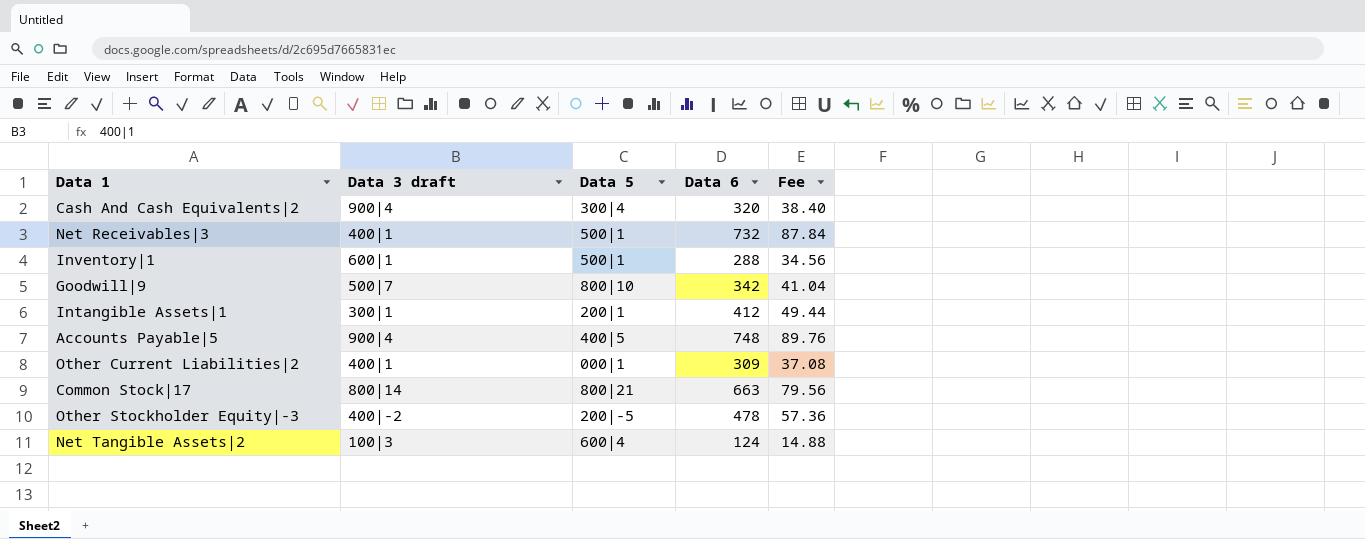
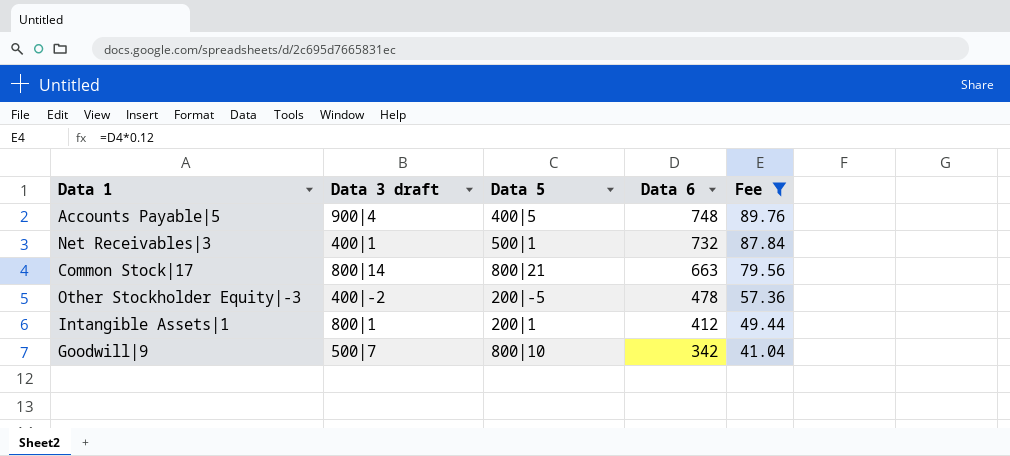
filter: none -> Fee >= 41.04
row order: none -> Data 6 descending
Intangible Assets|1 | Data 3 draft: 300|1 -> 800|1

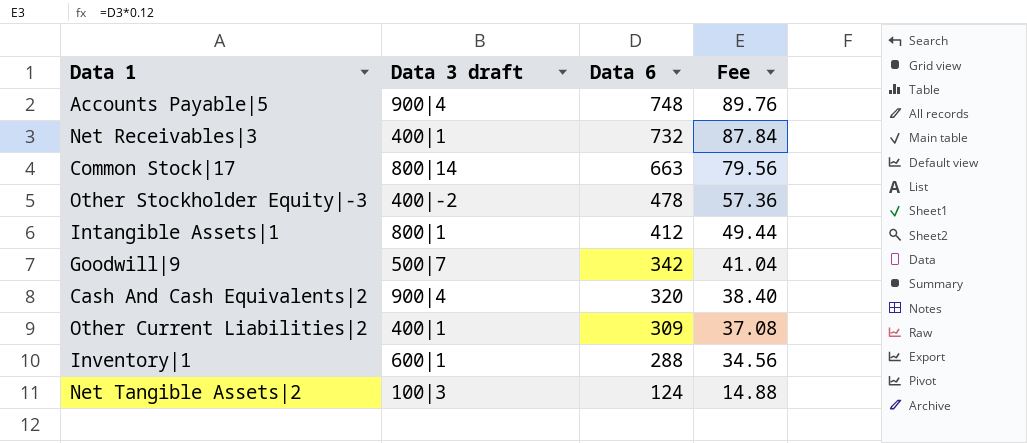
filter: Fee >= 41.04 -> none
column Data 5 | position: 3 -> none

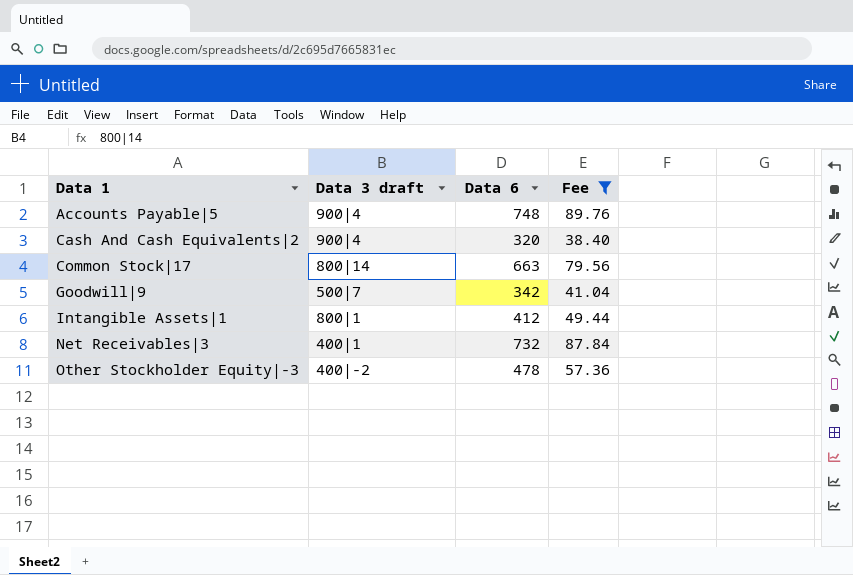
filter: none -> Fee >= 38.40
row order: Data 6 descending -> Data 1 ascending

